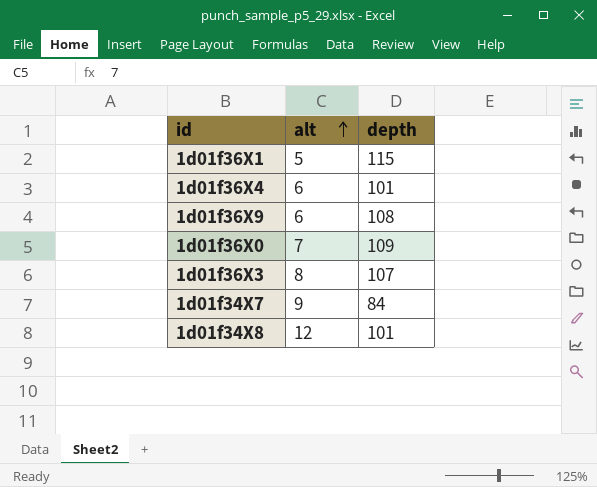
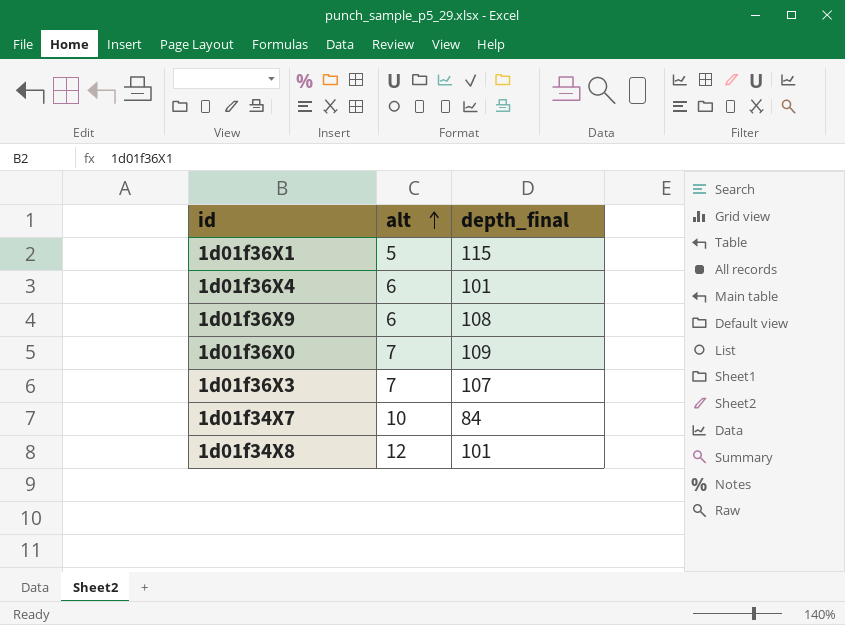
column name: depth -> depth_final
1d01f36X3 | alt: 8 -> 7
1d01f34X7 | alt: 9 -> 10

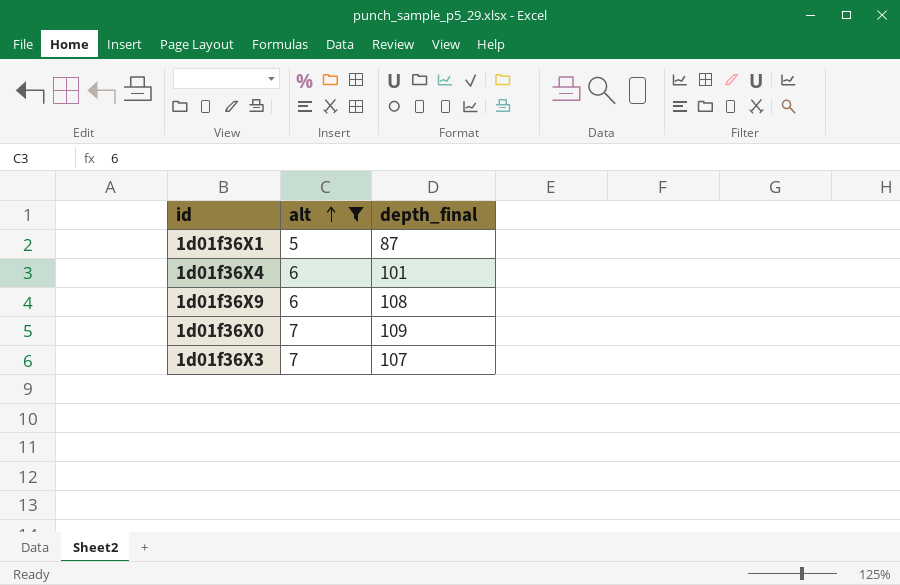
filter: none -> alt <= 7
1d01f36X1 | depth_final: 115 -> 87

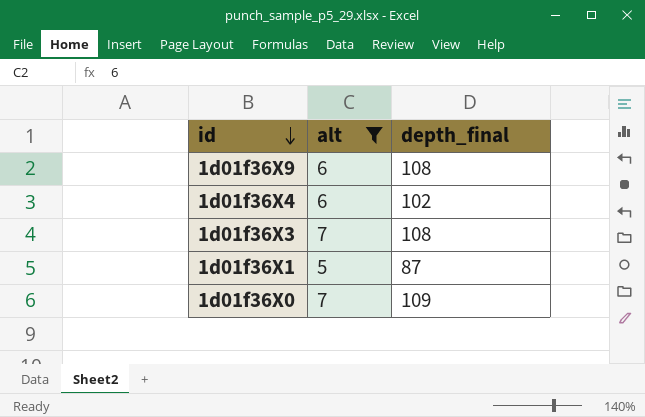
row order: alt ascending -> id descending
1d01f36X4 | depth_final: 101 -> 102
1d01f36X3 | depth_final: 107 -> 108

